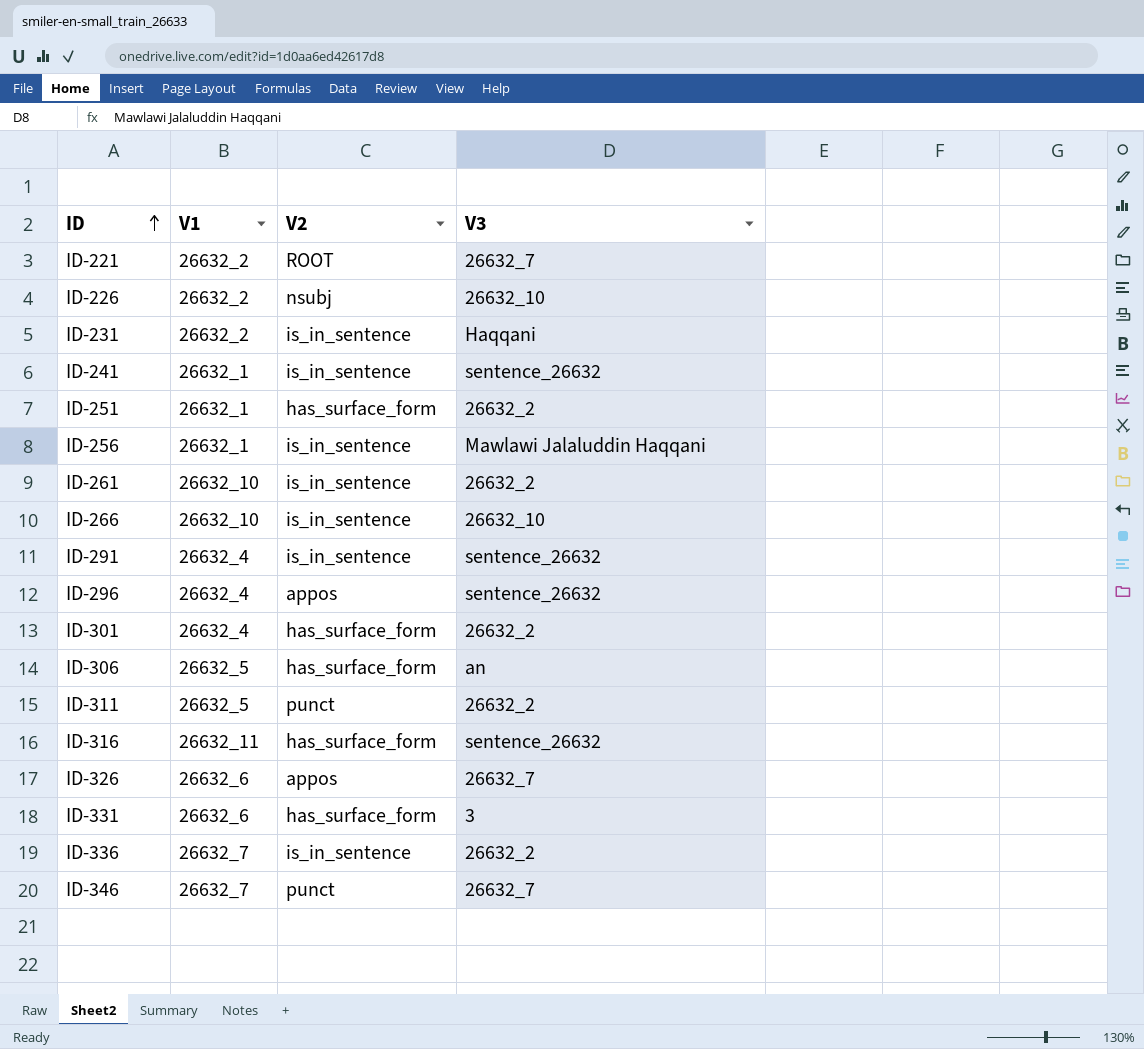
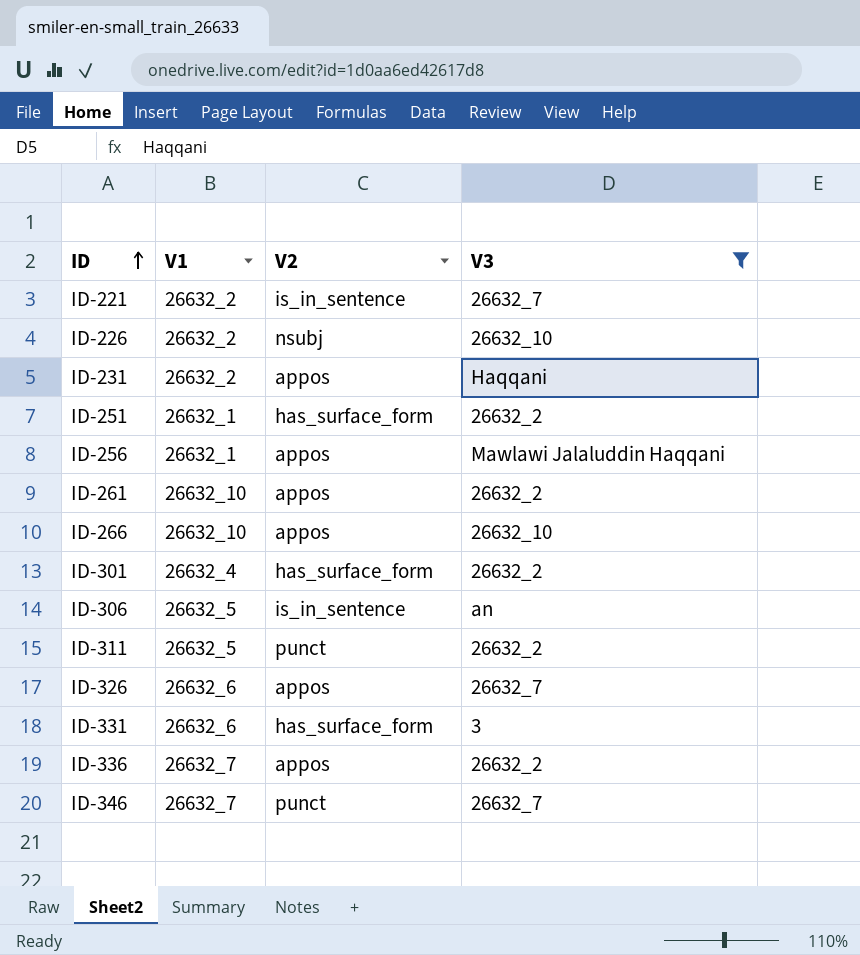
filter: none -> V3 != sentence_26632
ID-221 | V2: ROOT -> is_in_sentence
ID-231 | V2: is_in_sentence -> appos
ID-256 | V2: is_in_sentence -> appos
ID-261 | V2: is_in_sentence -> appos
ID-266 | V2: is_in_sentence -> appos
ID-306 | V2: has_surface_form -> is_in_sentence
ID-336 | V2: is_in_sentence -> appos

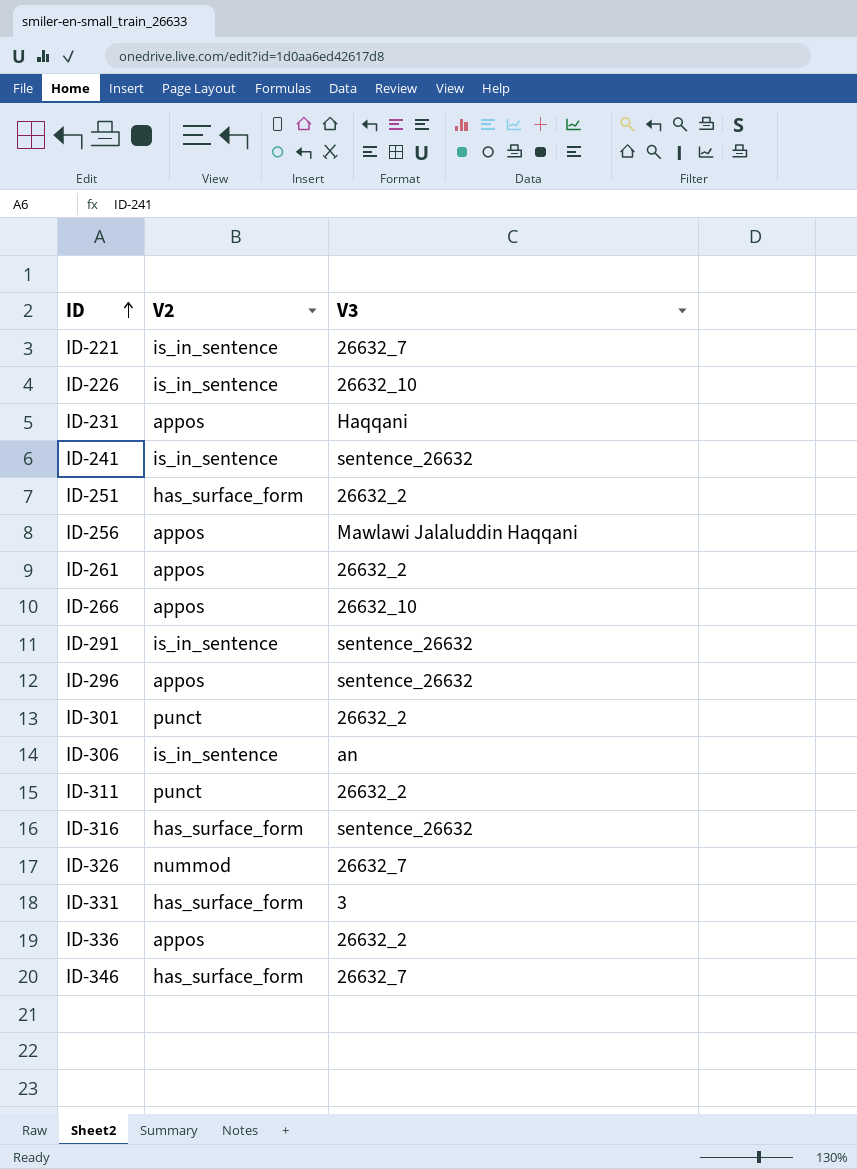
filter: V3 != sentence_26632 -> none
column V1 | position: 2 -> none
ID-226 | V2: nsubj -> is_in_sentence
ID-301 | V2: has_surface_form -> punct
ID-326 | V2: appos -> nummod
ID-346 | V2: punct -> has_surface_form

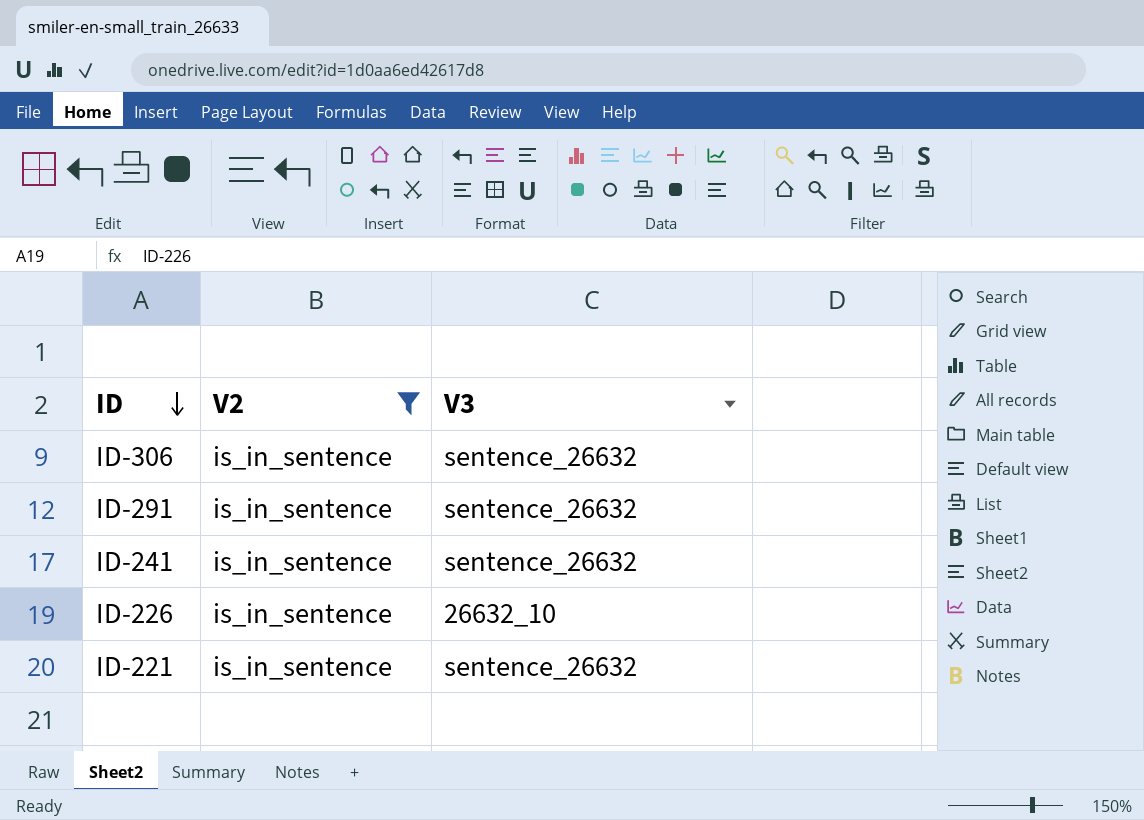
filter: none -> V2 = is_in_sentence
row order: ID ascending -> ID descending
ID-306 | V3: an -> sentence_26632
ID-221 | V3: 26632_7 -> sentence_26632

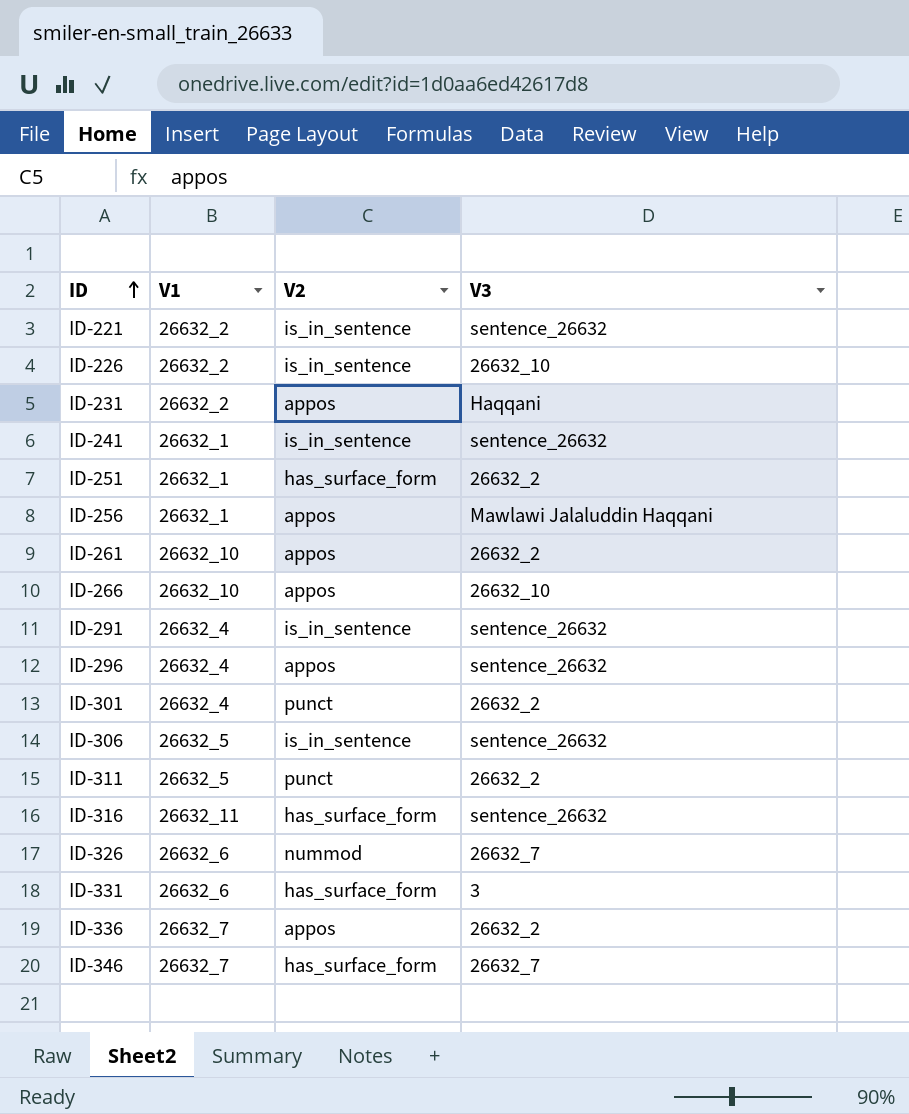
filter: V2 = is_in_sentence -> none
row order: ID descending -> ID ascending
column V1 | position: none -> 2

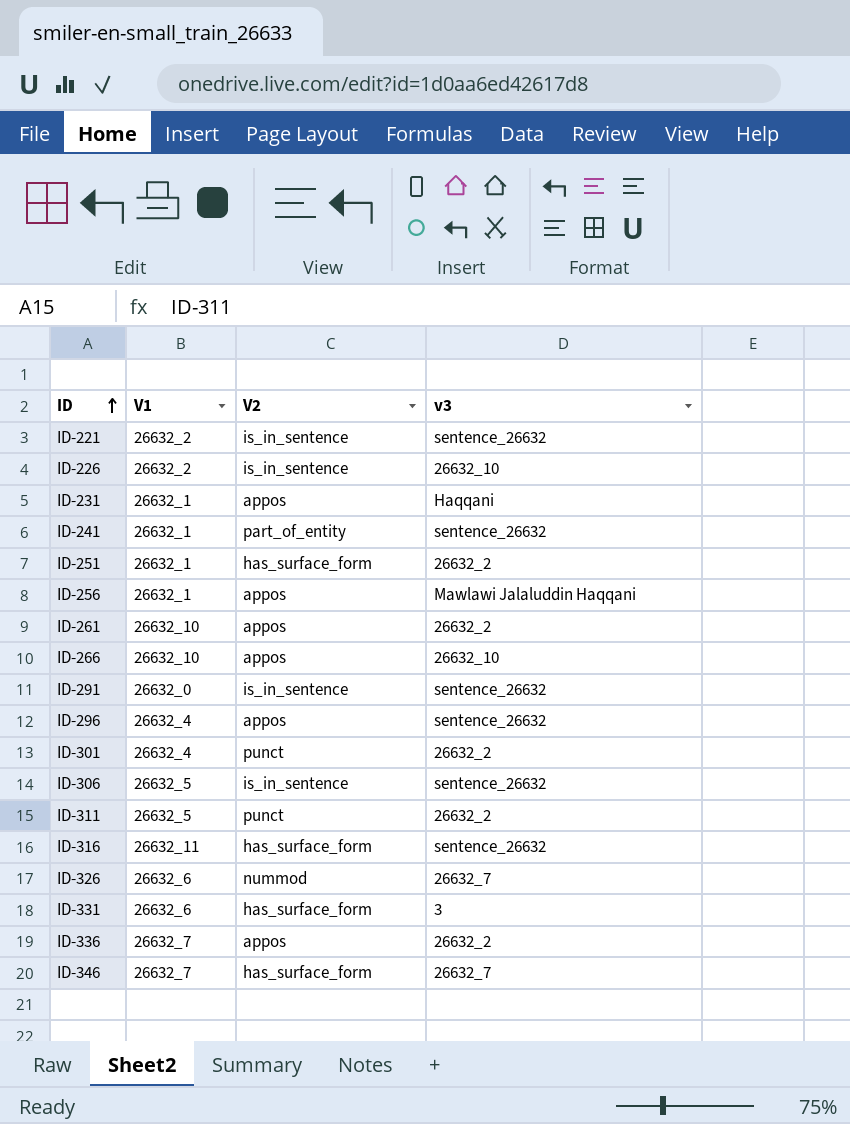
column name: V3 -> v3
ID-231 | V1: 26632_2 -> 26632_1
ID-241 | V2: is_in_sentence -> part_of_entity
ID-291 | V1: 26632_4 -> 26632_0

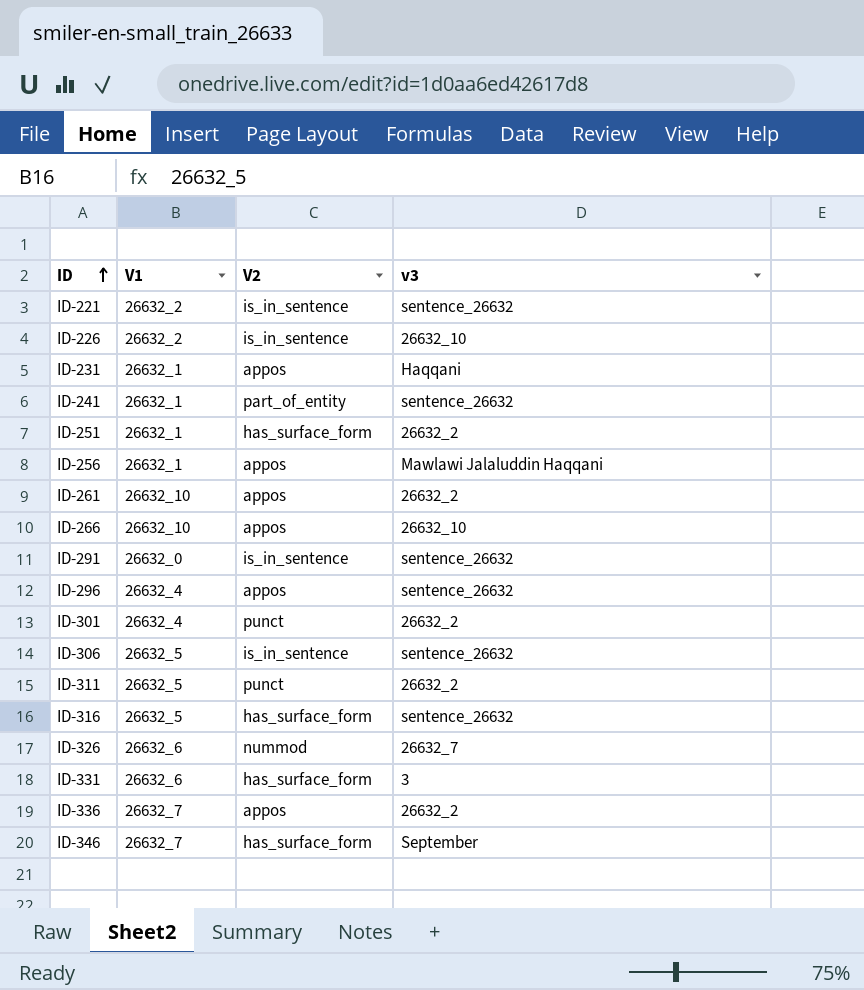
ID-316 | V1: 26632_11 -> 26632_5
ID-346 | v3: 26632_7 -> September

